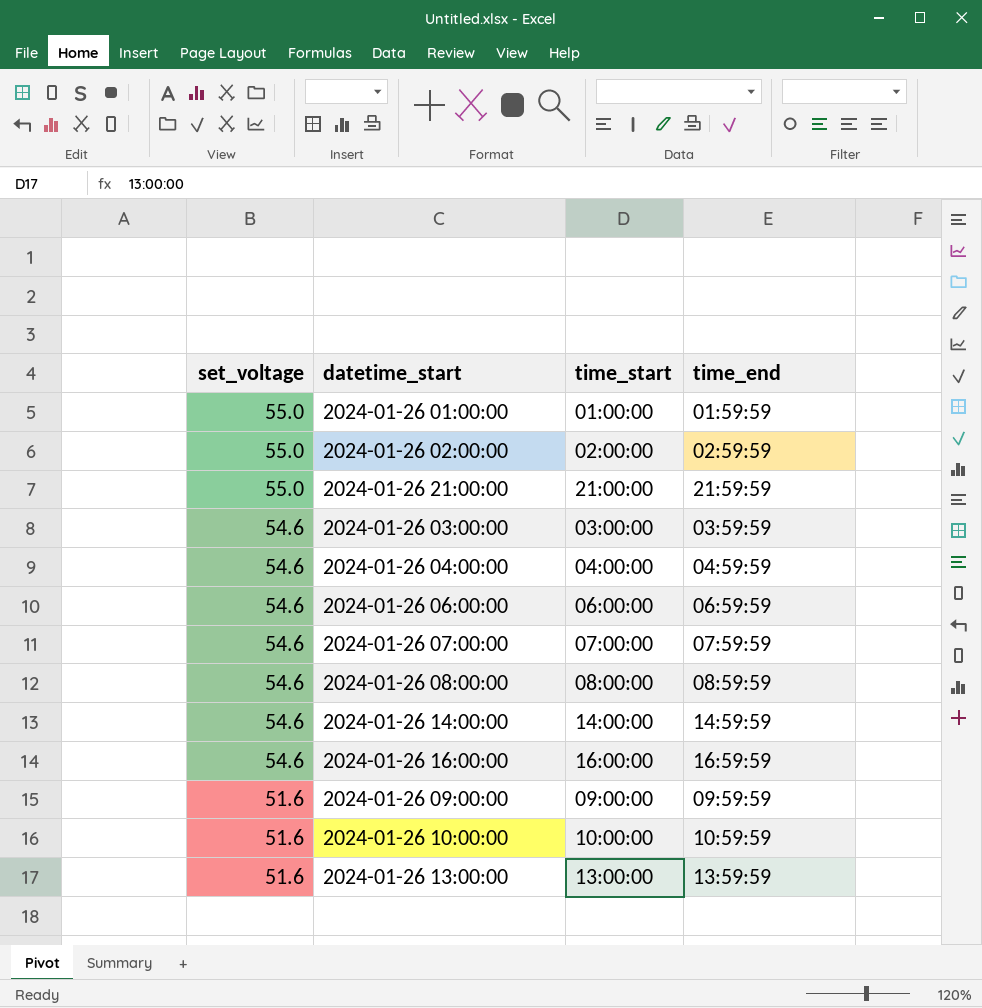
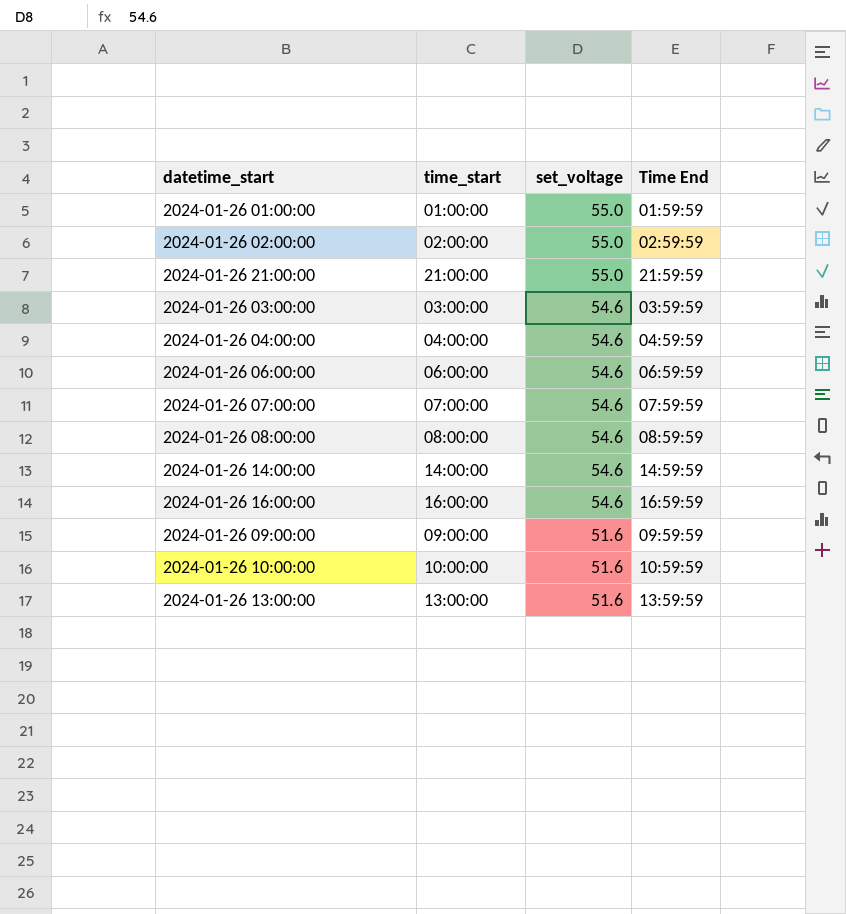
column set_voltage | position: 1 -> 3
column name: time_end -> Time End

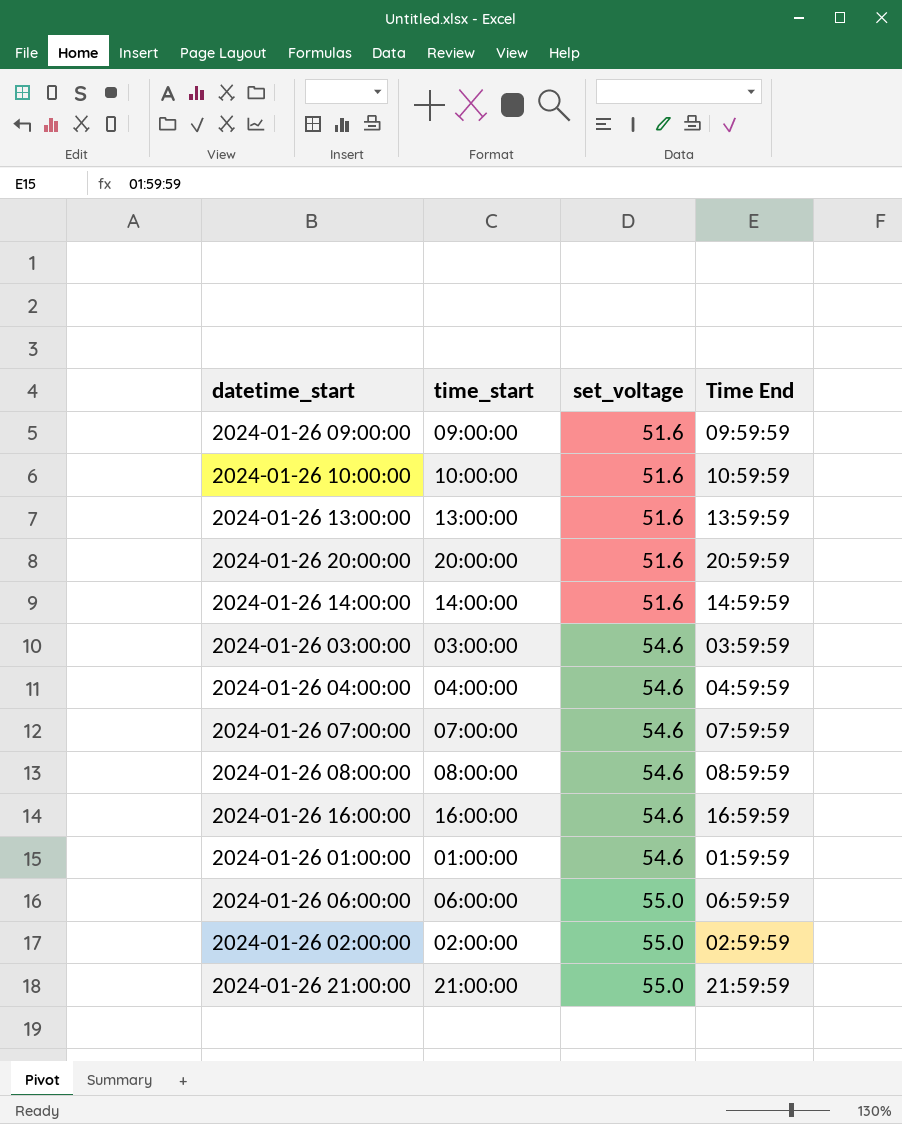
row order: set_voltage descending -> set_voltage ascending
row 2024-01-26 20:00:00: none -> 20:00:00 | 51.6 | 20:59:59
2024-01-26 14:00:00 | set_voltage: 54.6 -> 51.6
2024-01-26 01:00:00 | set_voltage: 55.0 -> 54.6
2024-01-26 06:00:00 | set_voltage: 54.6 -> 55.0

